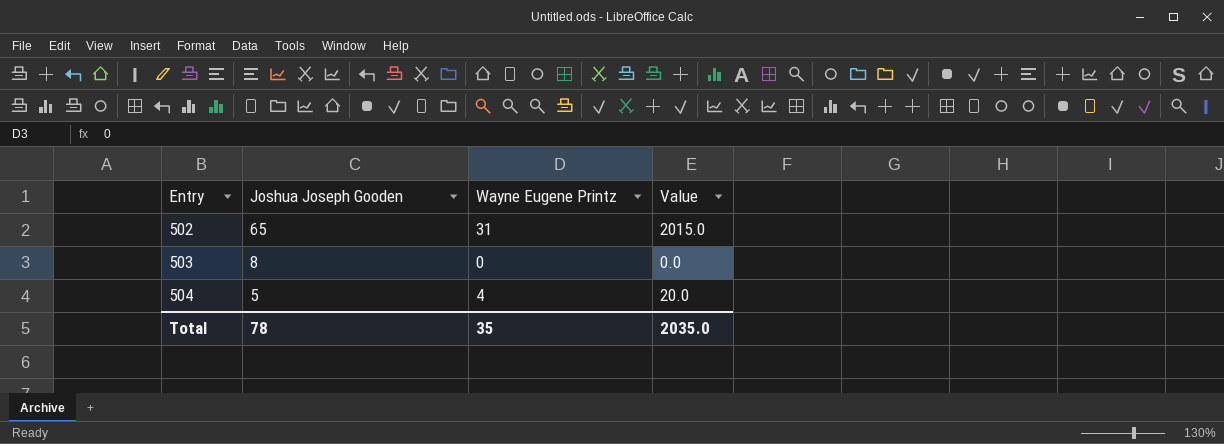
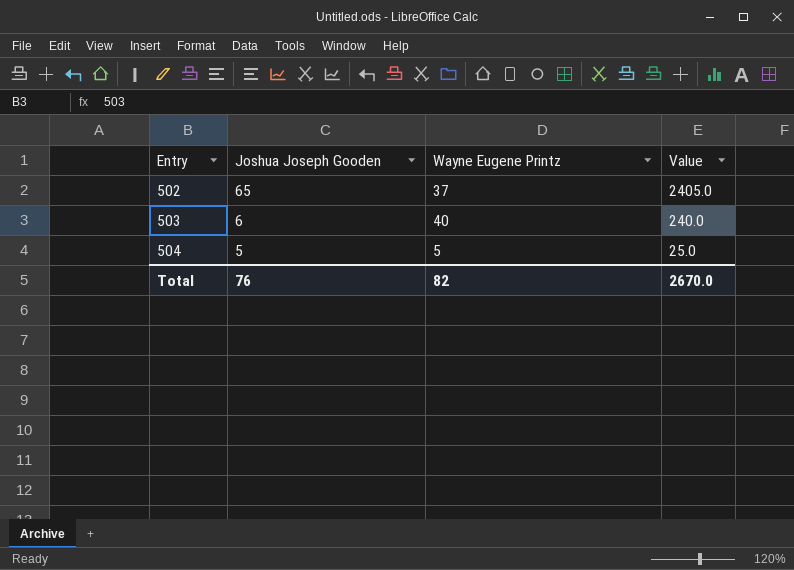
502 | Wayne Eugene Printz: 31 -> 37
502 | Value: 2015.0 -> 2405.0
503 | Joshua Joseph Gooden: 8 -> 6
503 | Wayne Eugene Printz: 0 -> 40
503 | Value: 0.0 -> 240.0
504 | Wayne Eugene Printz: 4 -> 5
504 | Value: 20.0 -> 25.0
Total | Joshua Joseph Gooden: 78 -> 76
Total | Wayne Eugene Printz: 35 -> 82
Total | Value: 2035.0 -> 2670.0

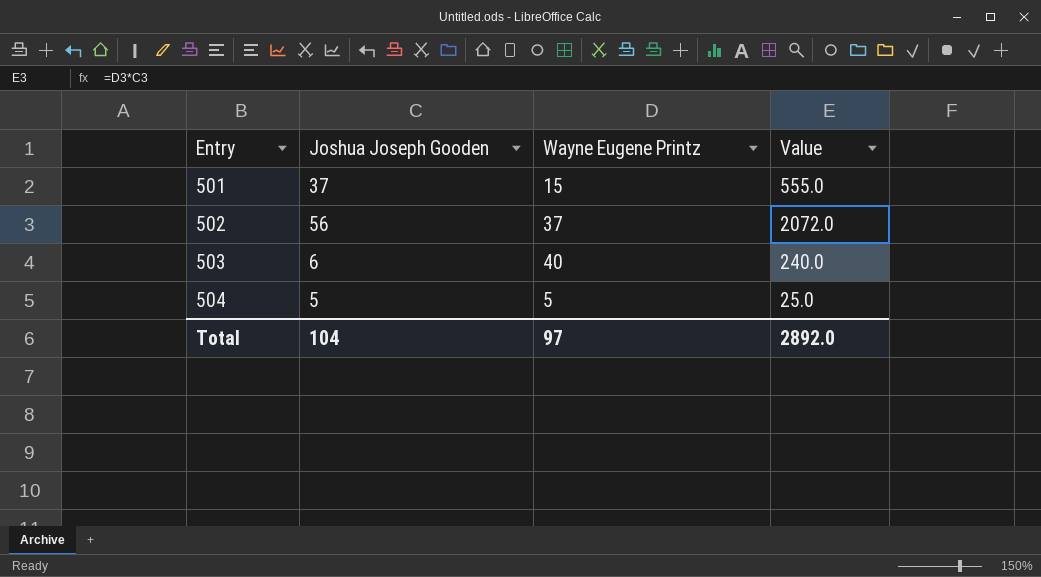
row 501: none -> 37 | 15 | 555.0
502 | Joshua Joseph Gooden: 65 -> 56
502 | Value: 2405.0 -> 2072.0
Total | Joshua Joseph Gooden: 76 -> 104
Total | Wayne Eugene Printz: 82 -> 97
Total | Value: 2670.0 -> 2892.0

